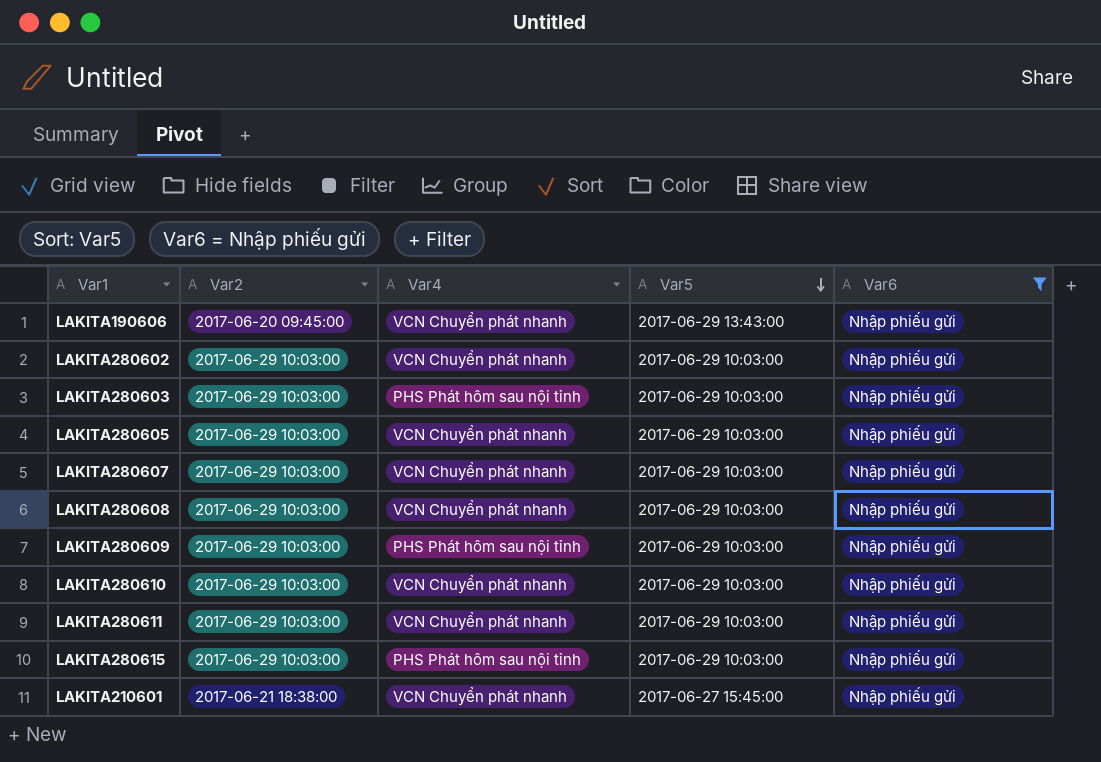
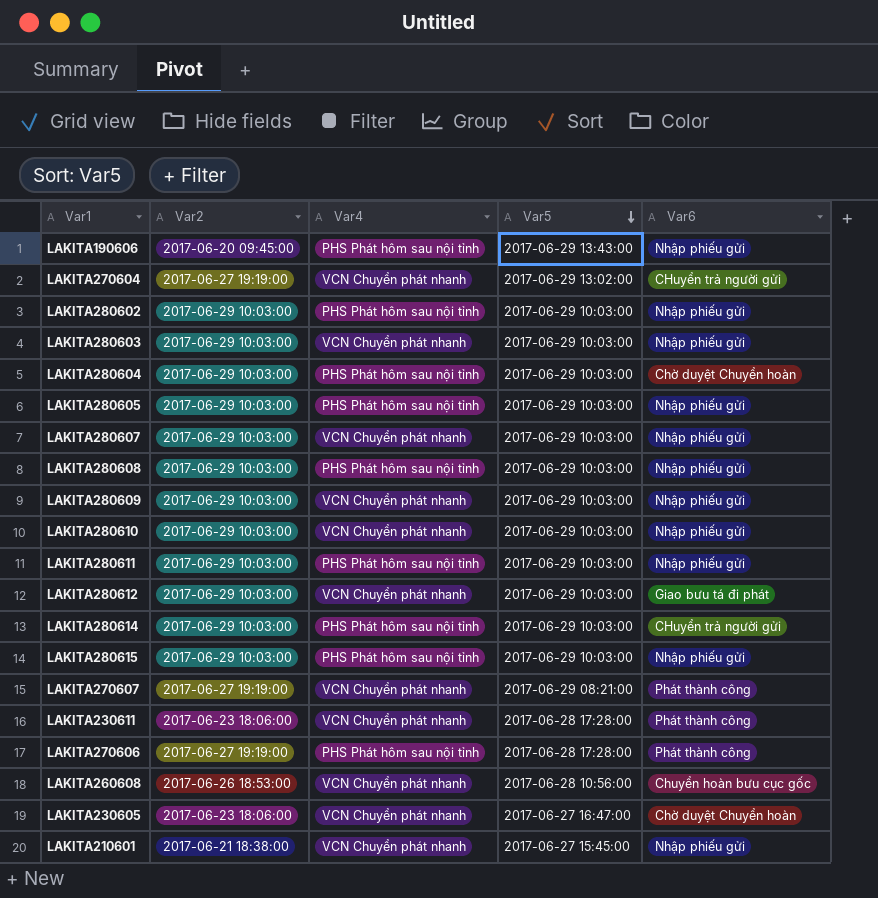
filter: Var6 = Nhập phiếu gửi -> none
LAKITA190606 | Var4: VCN Chuyển phát nhanh -> PHS Phát hôm sau nội tỉnh
LAKITA280602 | Var4: VCN Chuyển phát nhanh -> PHS Phát hôm sau nội tỉnh
LAKITA280603 | Var4: PHS Phát hôm sau nội tỉnh -> VCN Chuyển phát nhanh
LAKITA280605 | Var4: VCN Chuyển phát nhanh -> PHS Phát hôm sau nội tỉnh
LAKITA280608 | Var4: VCN Chuyển phát nhanh -> PHS Phát hôm sau nội tỉnh
LAKITA280609 | Var4: PHS Phát hôm sau nội tỉnh -> VCN Chuyển phát nhanh
LAKITA280611 | Var4: VCN Chuyển phát nhanh -> PHS Phát hôm sau nội tỉnh

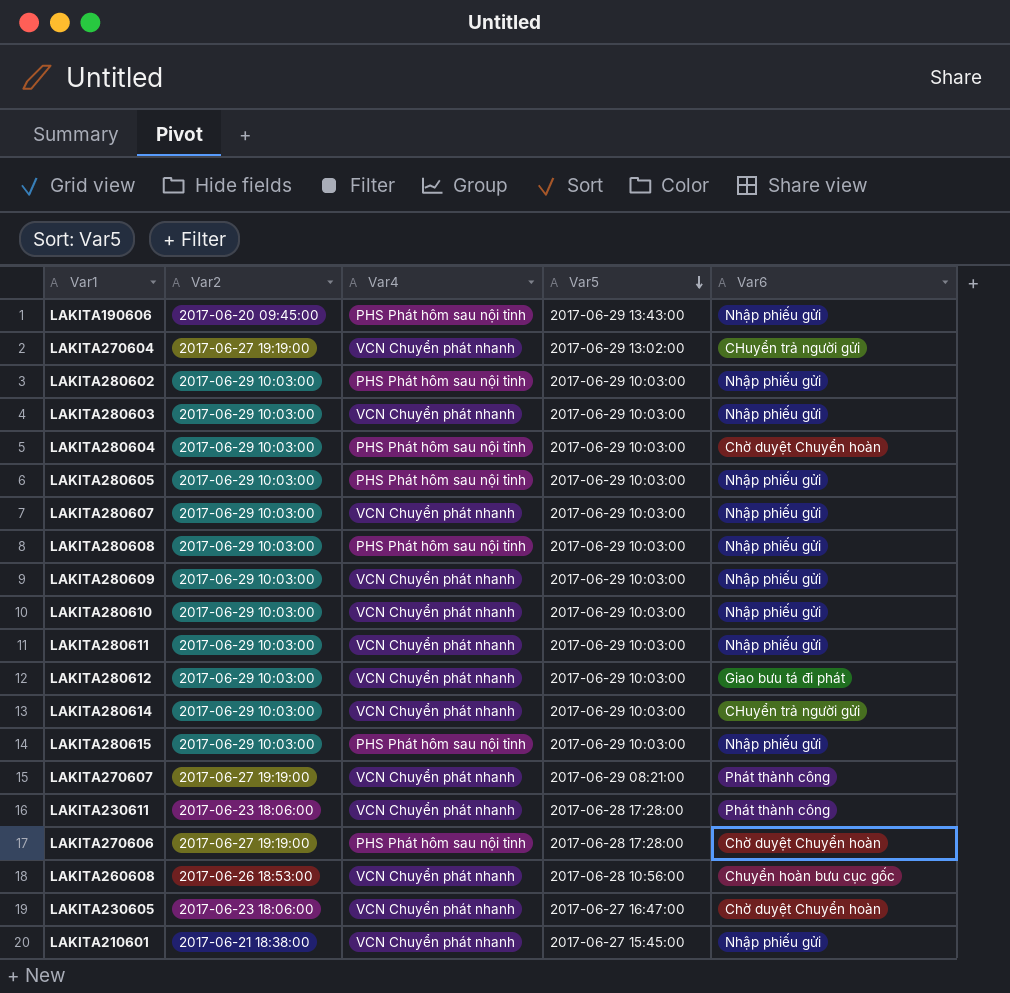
LAKITA280611 | Var4: PHS Phát hôm sau nội tỉnh -> VCN Chuyển phát nhanh
LAKITA280614 | Var4: PHS Phát hôm sau nội tỉnh -> VCN Chuyển phát nhanh
LAKITA270606 | Var6: Phát thành công -> Chờ duyệt Chuyển hoàn

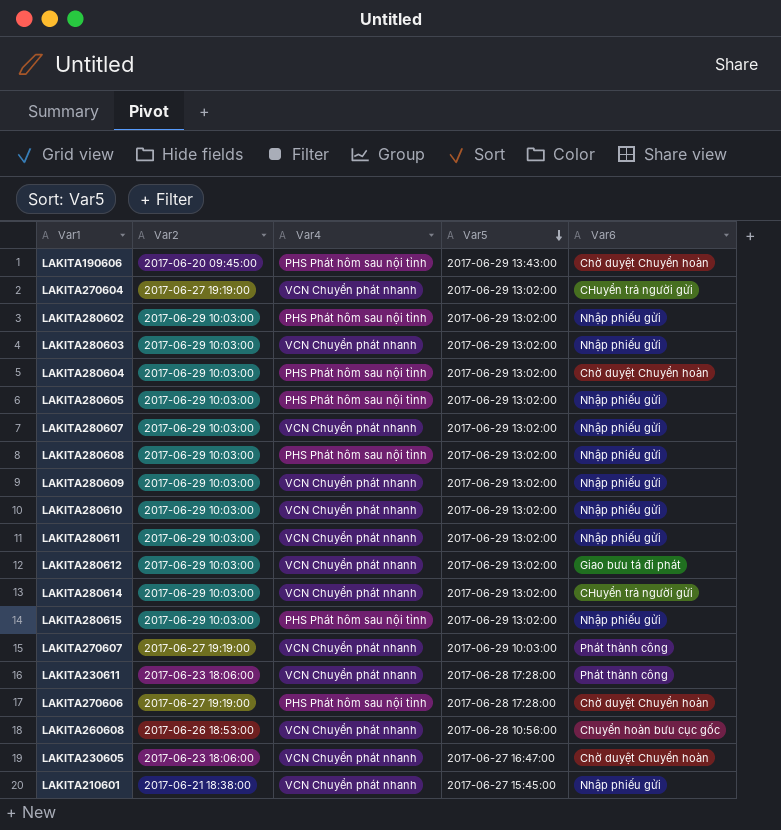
LAKITA190606 | Var6: Nhập phiếu gửi -> Chờ duyệt Chuyển hoàn
LAKITA280602 | Var5: 2017-06-29 10:03:00 -> 2017-06-29 13:02:00
LAKITA280603 | Var5: 2017-06-29 10:03:00 -> 2017-06-29 13:02:00
LAKITA280604 | Var5: 2017-06-29 10:03:00 -> 2017-06-29 13:02:00
LAKITA280605 | Var5: 2017-06-29 10:03:00 -> 2017-06-29 13:02:00
LAKITA280607 | Var5: 2017-06-29 10:03:00 -> 2017-06-29 13:02:00
LAKITA280608 | Var5: 2017-06-29 10:03:00 -> 2017-06-29 13:02:00
LAKITA280609 | Var5: 2017-06-29 10:03:00 -> 2017-06-29 13:02:00
LAKITA280610 | Var5: 2017-06-29 10:03:00 -> 2017-06-29 13:02:00
LAKITA280611 | Var5: 2017-06-29 10:03:00 -> 2017-06-29 13:02:00
LAKITA280612 | Var5: 2017-06-29 10:03:00 -> 2017-06-29 13:02:00
LAKITA280614 | Var5: 2017-06-29 10:03:00 -> 2017-06-29 13:02:00
LAKITA280615 | Var5: 2017-06-29 10:03:00 -> 2017-06-29 13:02:00
LAKITA270607 | Var5: 2017-06-29 08:21:00 -> 2017-06-29 10:03:00

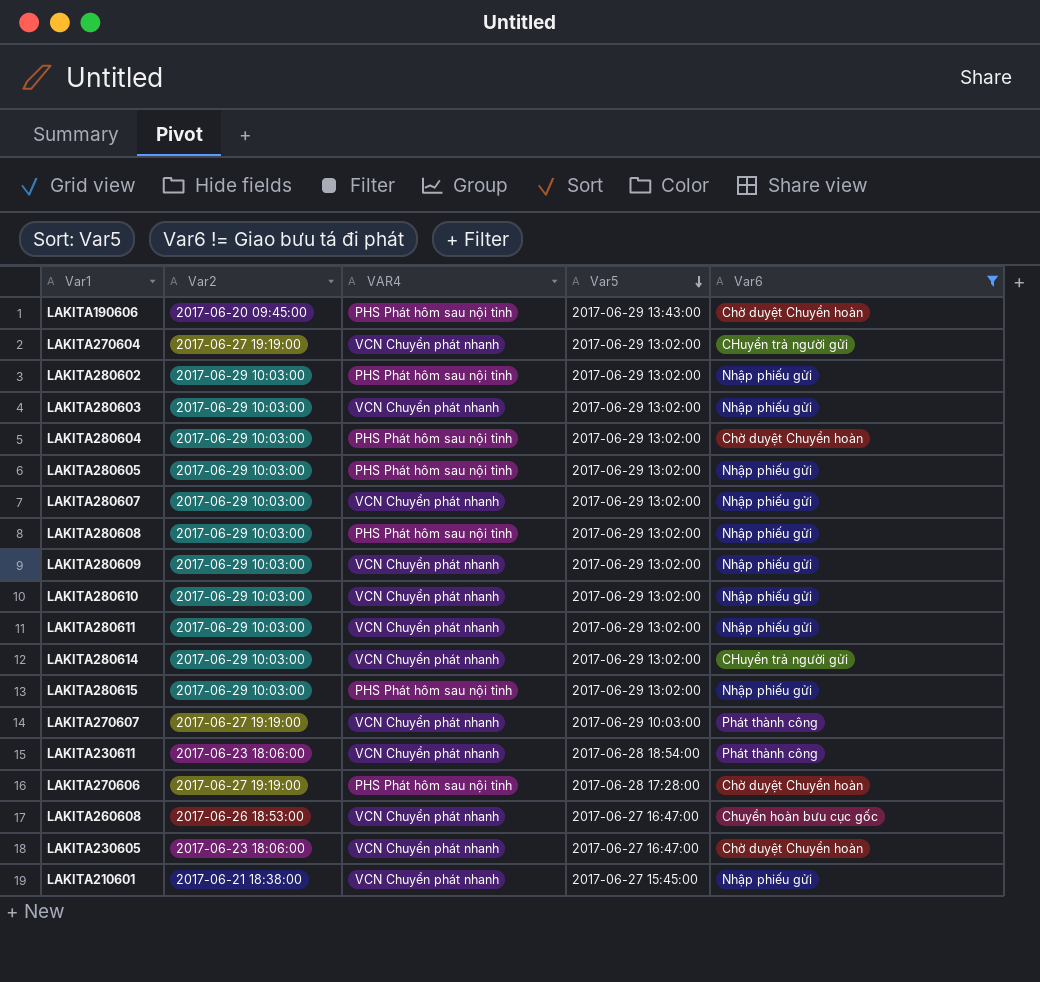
filter: none -> Var6 != Giao bưu tá đi phát
column name: Var4 -> VAR4
LAKITA230611 | Var5: 2017-06-28 17:28:00 -> 2017-06-28 18:54:00
LAKITA260608 | Var5: 2017-06-28 10:56:00 -> 2017-06-27 16:47:00

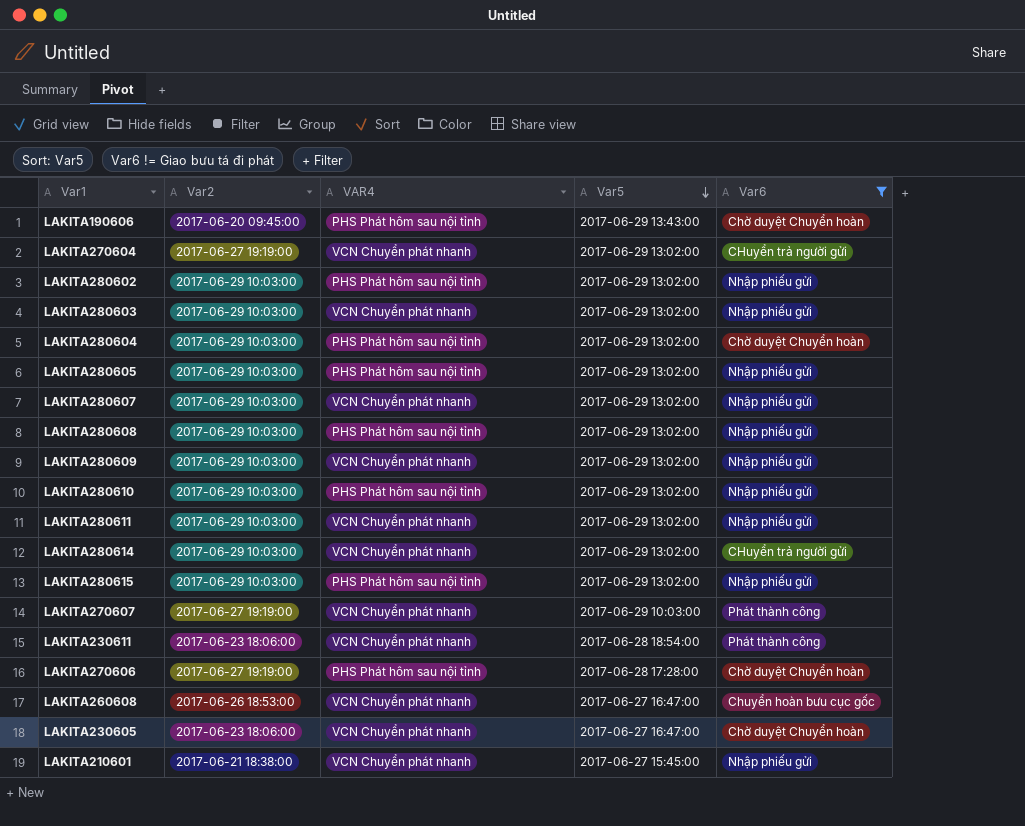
LAKITA280610 | VAR4: VCN Chuyển phát nhanh -> PHS Phát hôm sau nội tỉnh

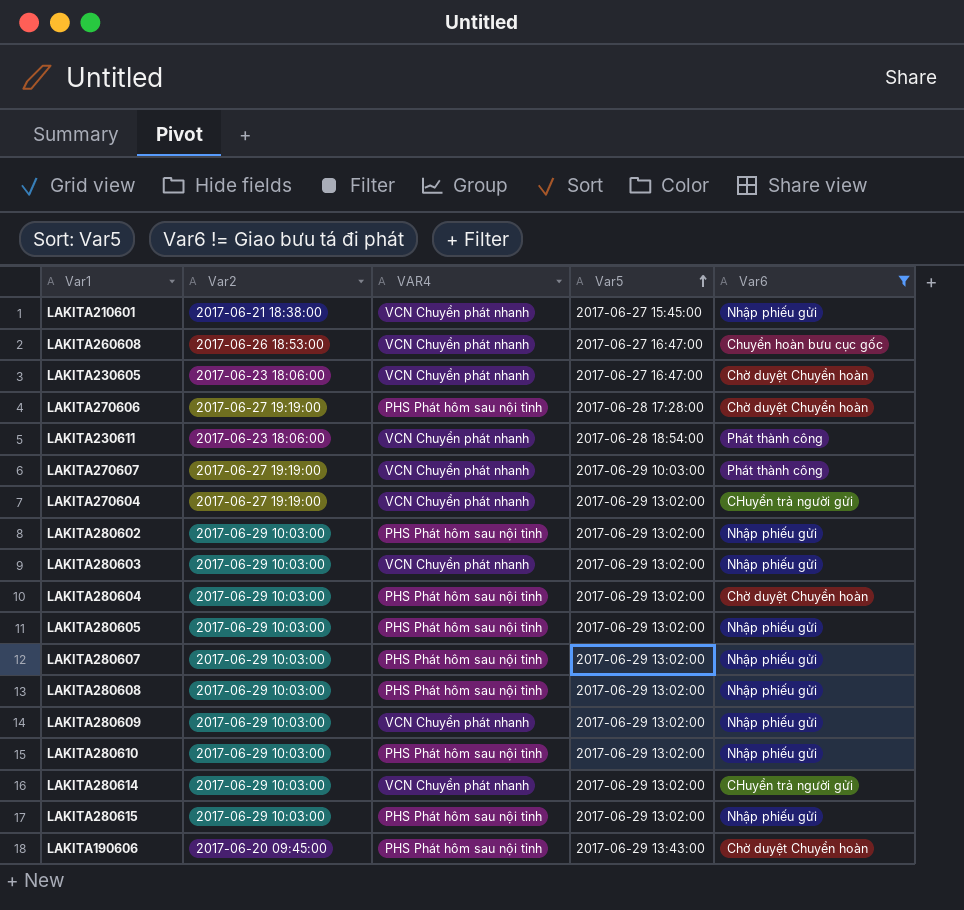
row order: Var5 descending -> Var5 ascending
row LAKITA280611: 2017-06-29 10:03:00 | VCN Chuyển phát nhanh | 2017-06-29 13:02:00 | Nhập phiếu gửi -> none
LAKITA280607 | VAR4: VCN Chuyển phát nhanh -> PHS Phát hôm sau nội tỉnh

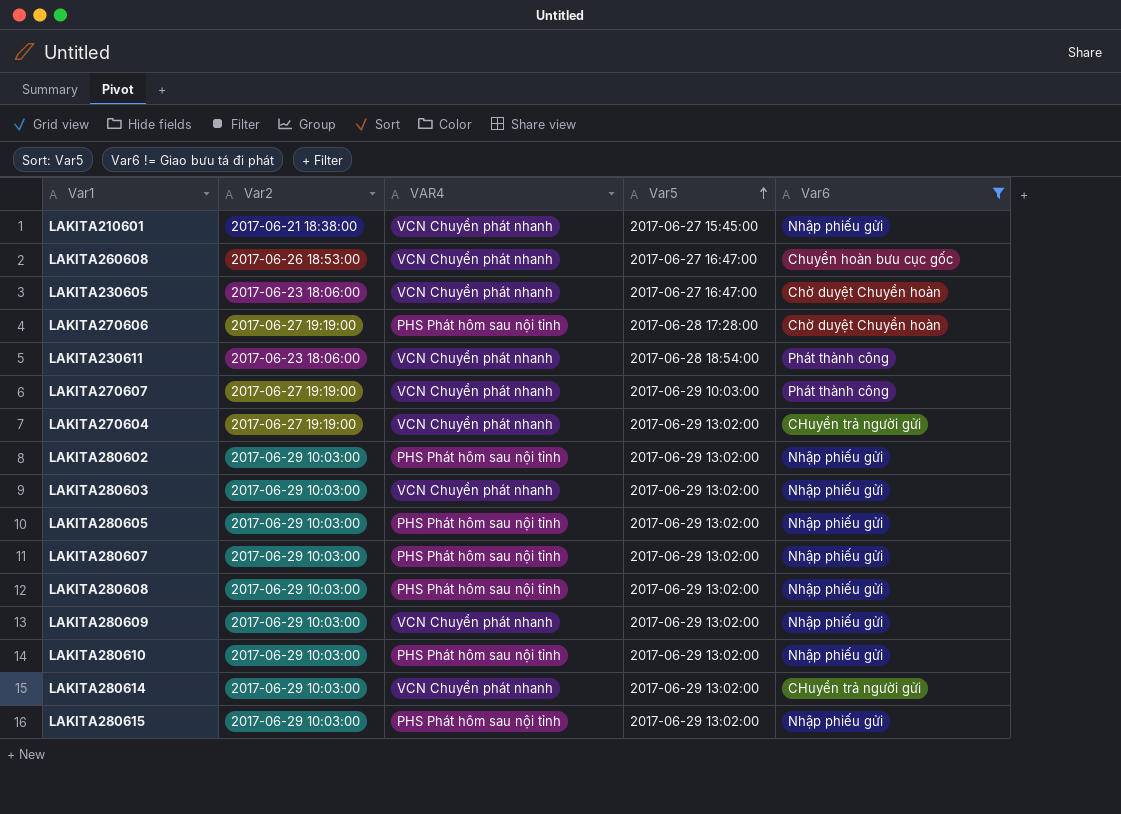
row LAKITA280604: 2017-06-29 10:03:00 | PHS Phát hôm sau nội tỉnh | 2017-06-29 13:02:00 | Chờ duyệt Chuyển hoàn -> none
row LAKITA190606: 2017-06-20 09:45:00 | PHS Phát hôm sau nội tỉnh | 2017-06-29 13:43:00 | Chờ duyệt Chuyển hoàn -> none

